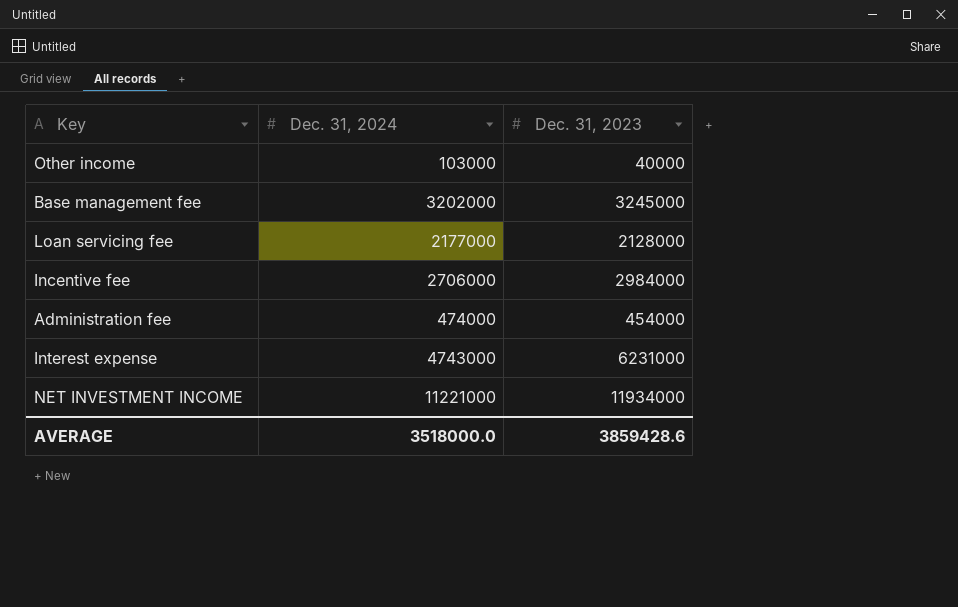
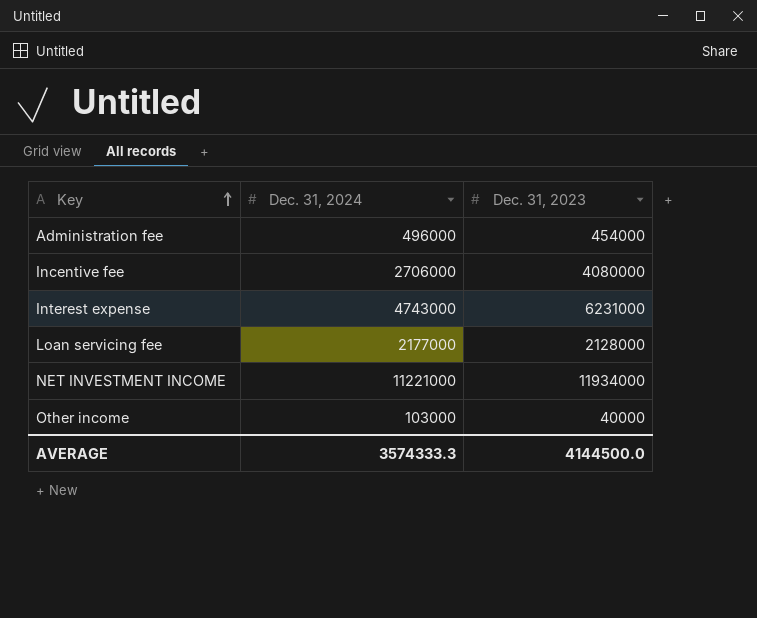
row order: none -> Key ascending
row Base management fee: 3202000 | 3245000 -> none
Administration fee | Dec. 31, 2024: 474000 -> 496000
Incentive fee | Dec. 31, 2023: 2984000 -> 4080000
AVERAGE | Dec. 31, 2024: 3518000.0 -> 3574333.3
AVERAGE | Dec. 31, 2023: 3859428.6 -> 4144500.0

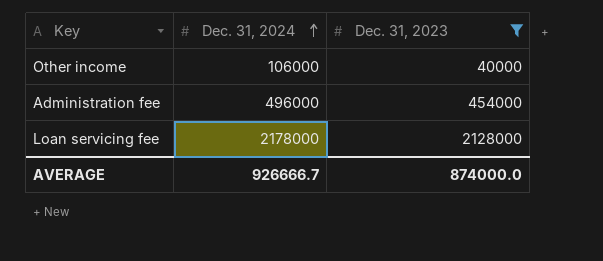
filter: none -> Dec. 31, 2023 <= 2128000
row order: Key ascending -> Dec. 31, 2024 ascending
Other income | Dec. 31, 2024: 103000 -> 106000
Loan servicing fee | Dec. 31, 2024: 2177000 -> 2178000
AVERAGE | Dec. 31, 2024: 3574333.3 -> 926666.7
AVERAGE | Dec. 31, 2023: 4144500.0 -> 874000.0

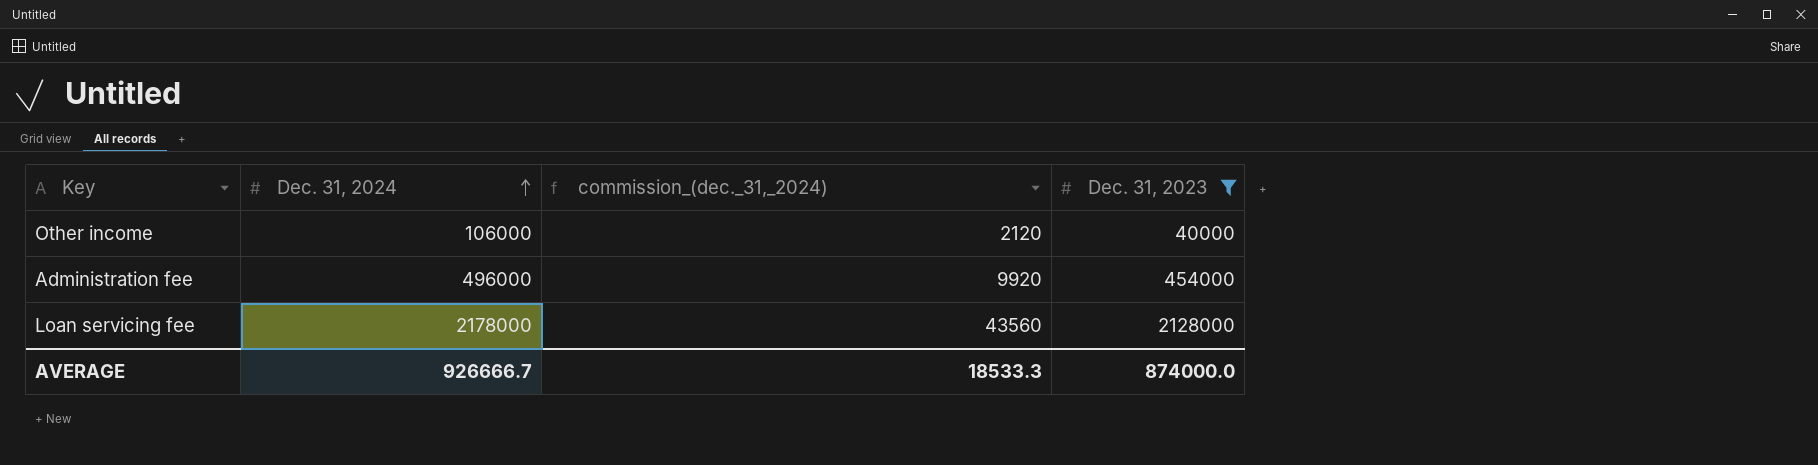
column commission_(dec._31,_2024) | formula: none -> [Dec. 31, 2024] * 0.02

